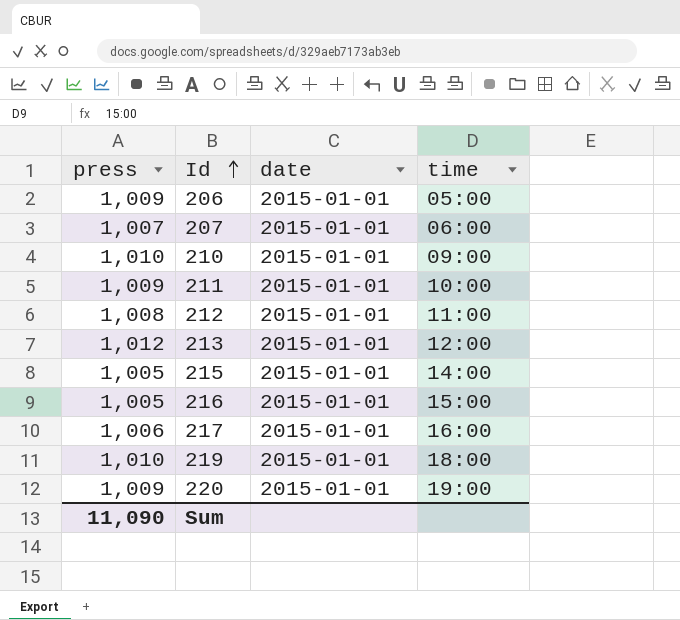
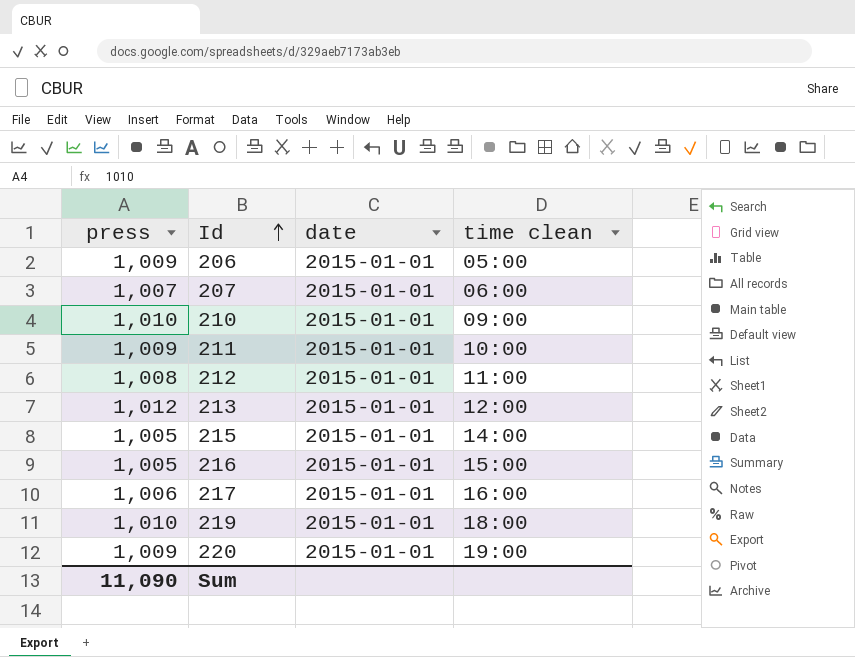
column name: time -> time clean

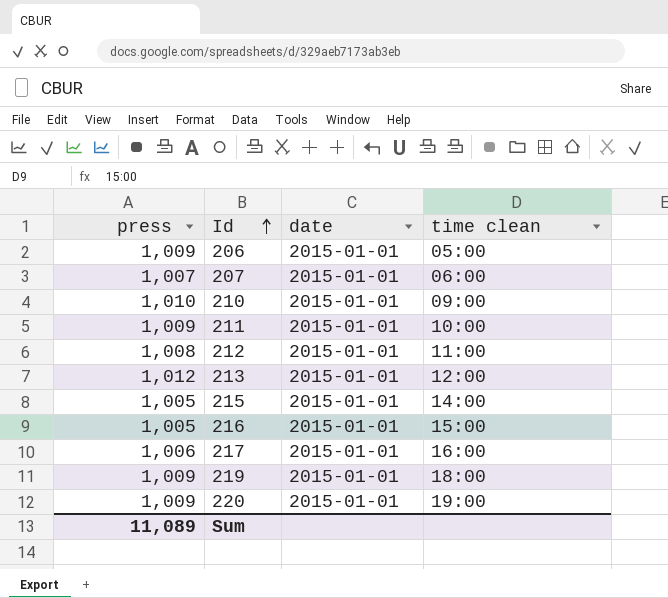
219 | press: 1,010 -> 1,009
Sum | press: 11,090 -> 11,089

